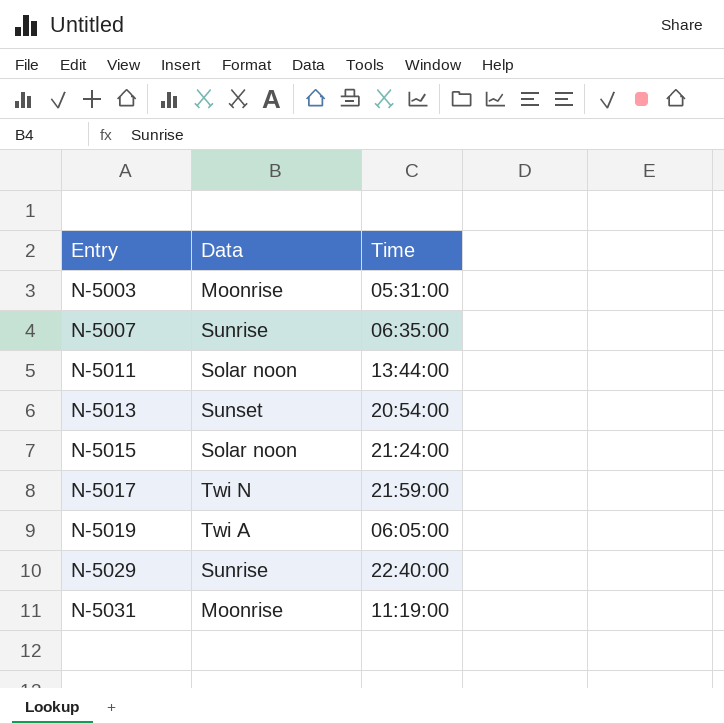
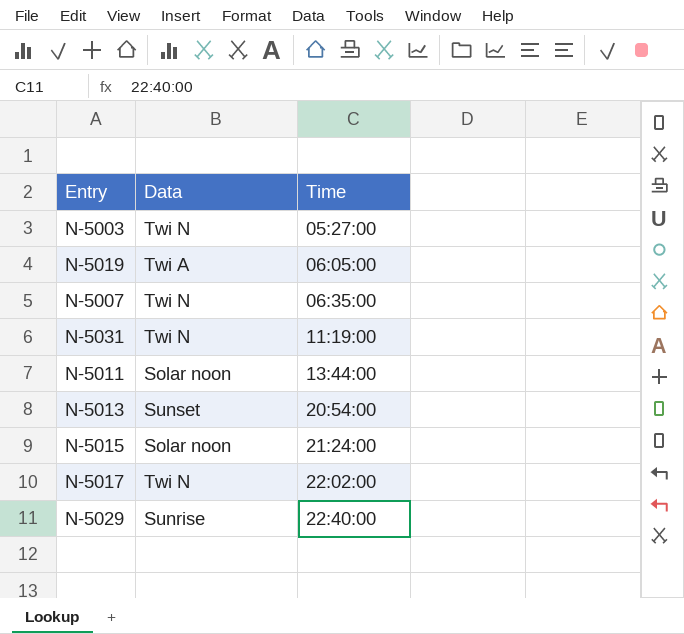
row order: Entry ascending -> Time ascending
N-5003 | Data: Moonrise -> Twi N
N-5003 | Time: 05:31:00 -> 05:27:00
N-5007 | Data: Sunrise -> Twi N
N-5031 | Data: Moonrise -> Twi N
N-5017 | Time: 21:59:00 -> 22:02:00

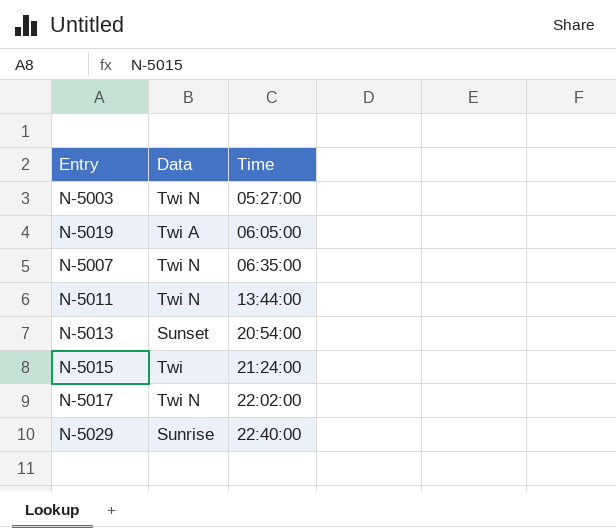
row N-5031: Twi N | 11:19:00 -> none
N-5011 | Data: Solar noon -> Twi N
N-5015 | Data: Solar noon -> Twi

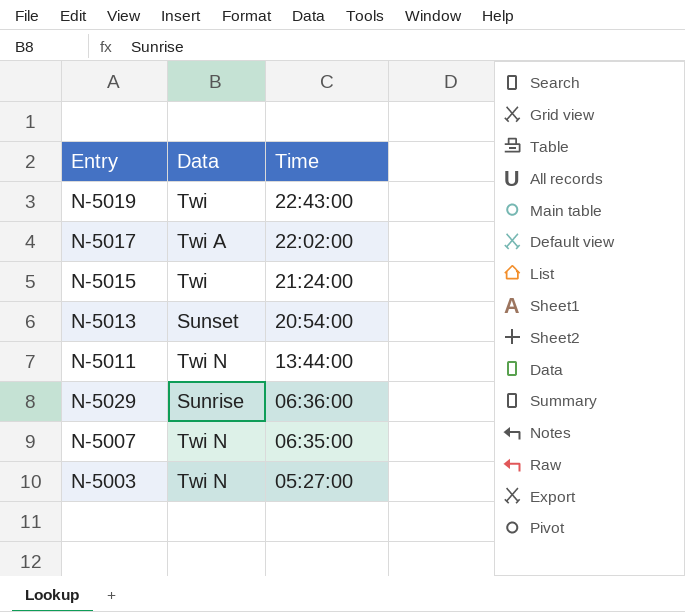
row order: Time ascending -> Time descending
N-5019 | Data: Twi A -> Twi
N-5019 | Time: 06:05:00 -> 22:43:00
N-5017 | Data: Twi N -> Twi A
N-5029 | Time: 22:40:00 -> 06:36:00

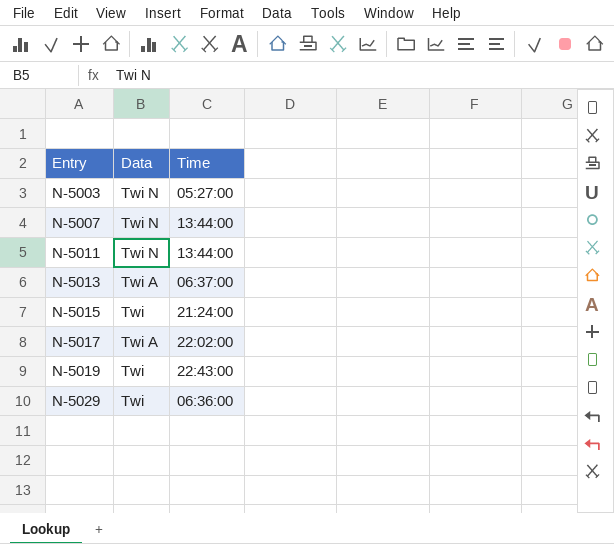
row order: Time descending -> Entry ascending
N-5007 | Time: 06:35:00 -> 13:44:00
N-5013 | Data: Sunset -> Twi A
N-5013 | Time: 20:54:00 -> 06:37:00
N-5029 | Data: Sunrise -> Twi

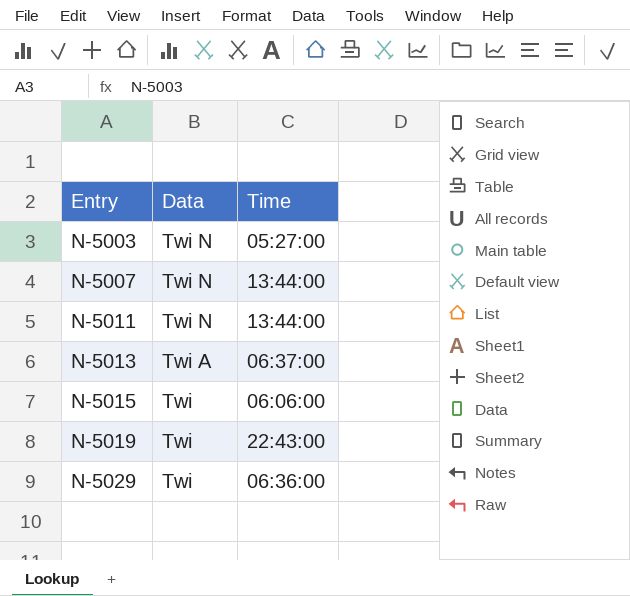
row N-5017: Twi A | 22:02:00 -> none
N-5015 | Time: 21:24:00 -> 06:06:00

